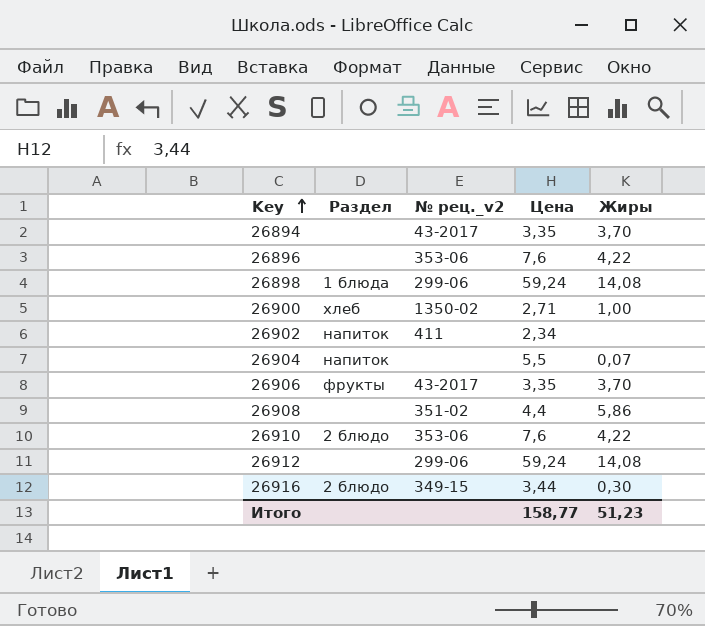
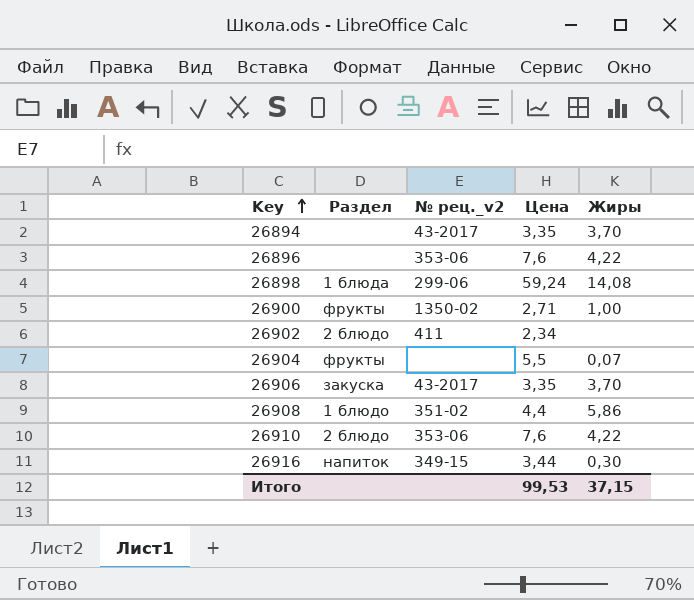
row 26912: none | 299-06 | 59,24 | 14,08 -> none
26900 | Раздел: хлеб -> фрукты
26902 | Раздел: напиток -> 2 блюдо
26904 | Раздел: напиток -> фрукты
26906 | Раздел: фрукты -> закуска
26908 | Раздел: none -> 1 блюдо
26916 | Раздел: 2 блюдо -> напиток
Итого | Цена: 158,77 -> 99,53
Итого | Жиры: 51,23 -> 37,15

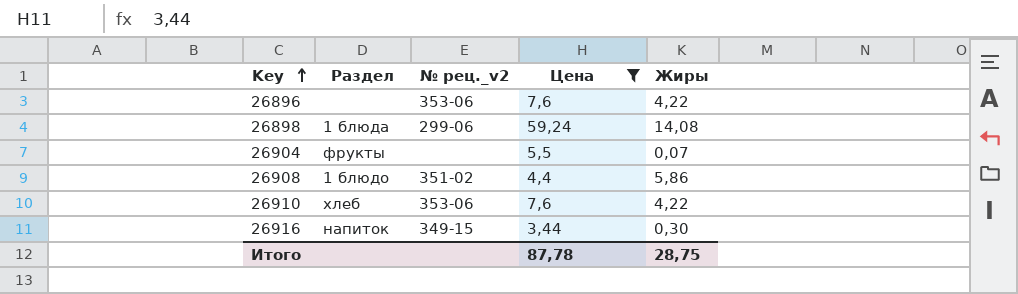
filter: none -> Цена >= 3,44
26910 | Раздел: 2 блюдо -> хлеб
Итого | Цена: 99,53 -> 87,78
Итого | Жиры: 37,15 -> 28,75

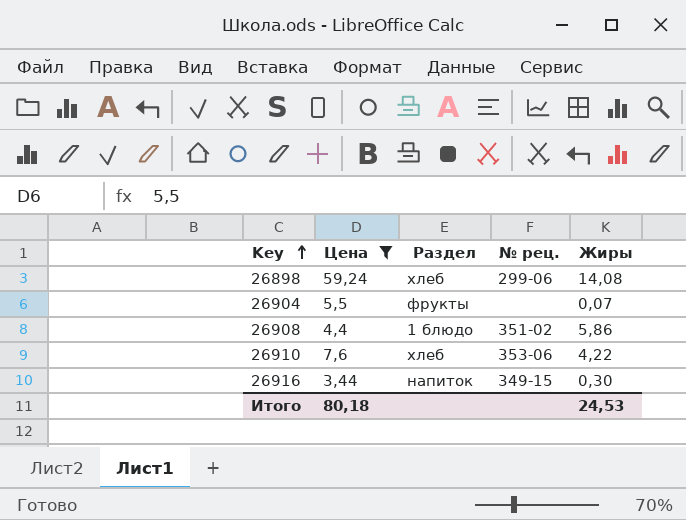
column Цена | position: 4 -> 2
column name: № рец._v2 -> № рец.
row 26896: none | 353-06 | 7,6 | 4,22 -> none
26898 | Раздел: 1 блюда -> хлеб
Итого | Цена: 87,78 -> 80,18
Итого | Жиры: 28,75 -> 24,53

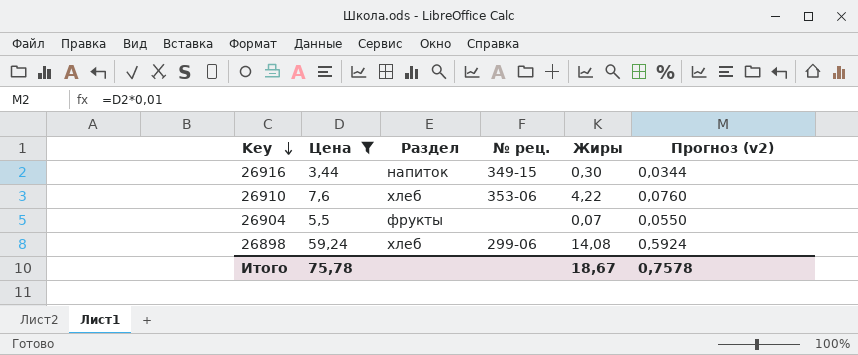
row order: Key ascending -> Key descending
column Прогноз (v2) | formula: none -> [Цена] * 0,01
row 26908: 4,4 | 1 блюдо | 351-02 | 5,86 -> none
Итого | Цена: 80,18 -> 75,78
Итого | Жиры: 24,53 -> 18,67

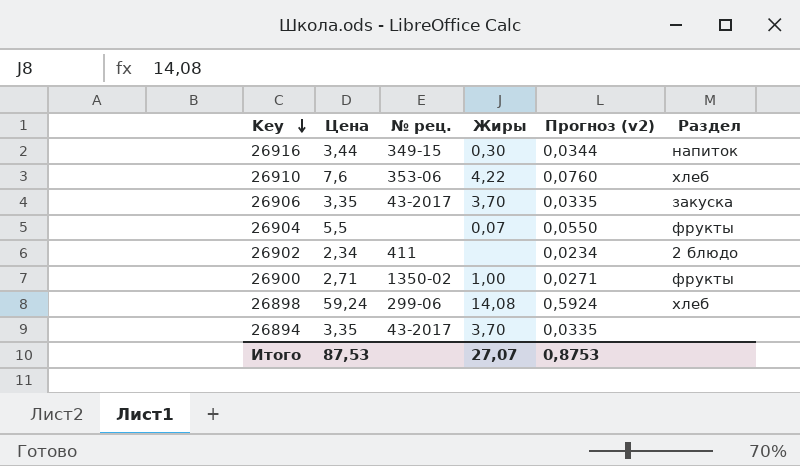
filter: Цена >= 3,44 -> none
column Раздел | position: 3 -> 6
Итого | Цена: 75,78 -> 87,53
Итого | Жиры: 18,67 -> 27,07
Итого | Прогноз (v2): 0,7578 -> 0,8753

